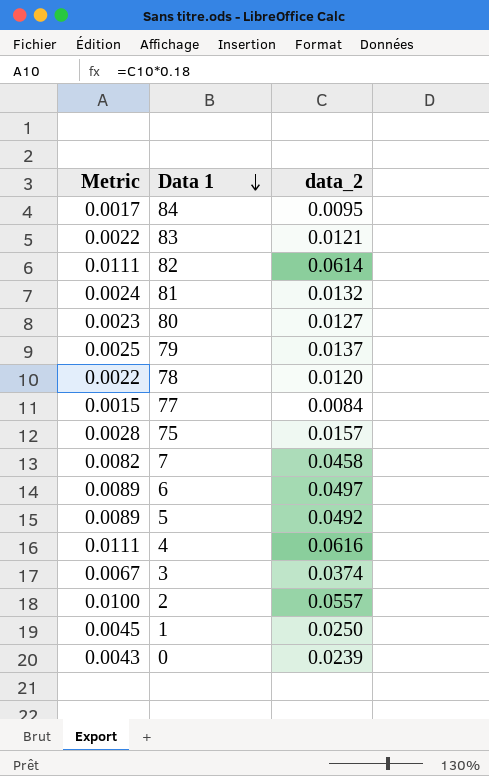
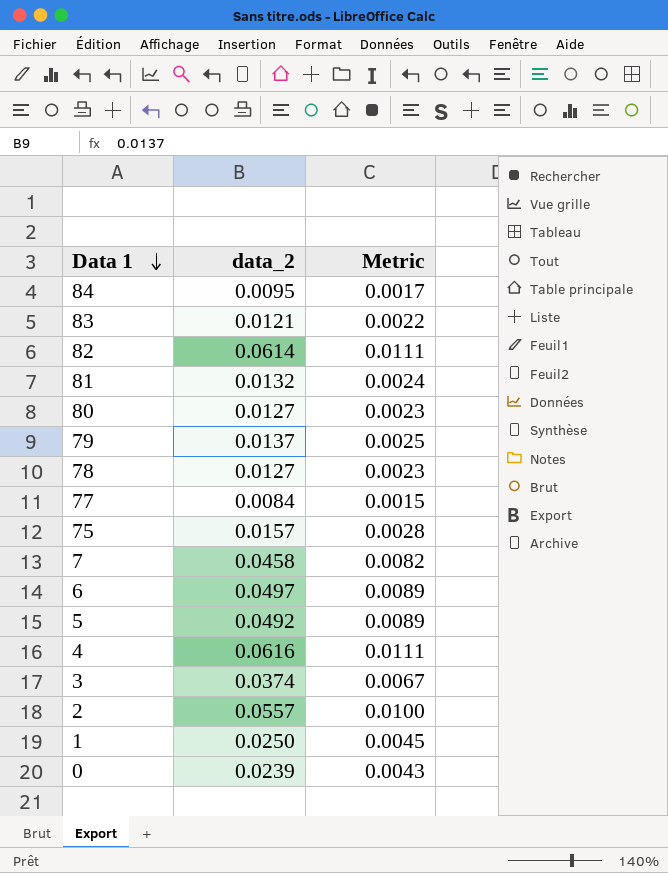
column Metric | position: 1 -> 3
78 | data_2: 0.0120 -> 0.0127
78 | Metric: 0.0022 -> 0.0023

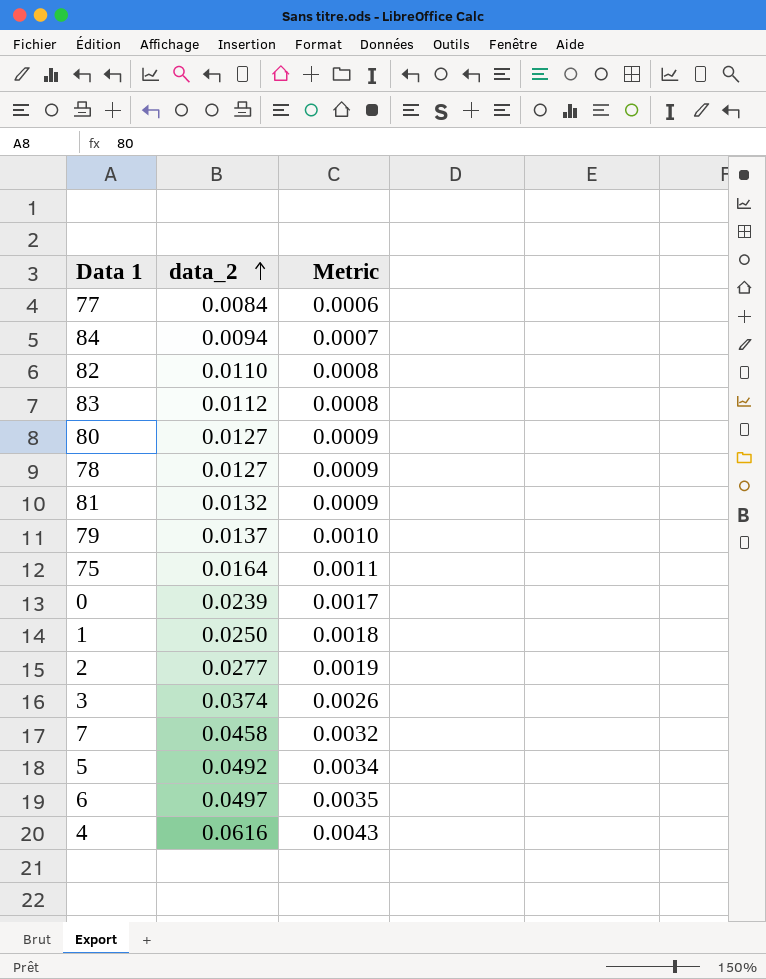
row order: Data 1 descending -> data_2 ascending
column Metric | formula: [data_2] * 0.18 -> [data_2] * 0.07
84 | data_2: 0.0095 -> 0.0094
82 | data_2: 0.0614 -> 0.0110
83 | data_2: 0.0121 -> 0.0112
75 | data_2: 0.0157 -> 0.0164
2 | data_2: 0.0557 -> 0.0277

